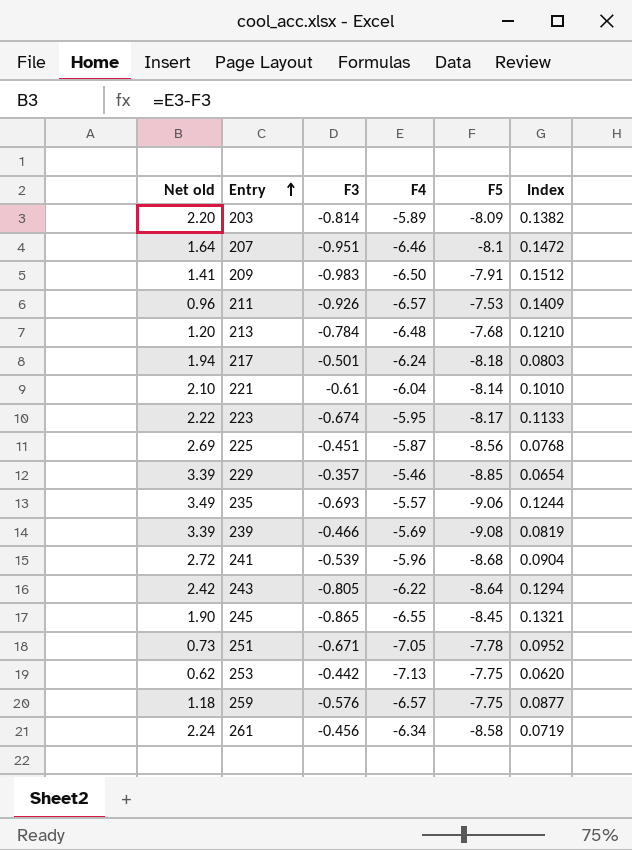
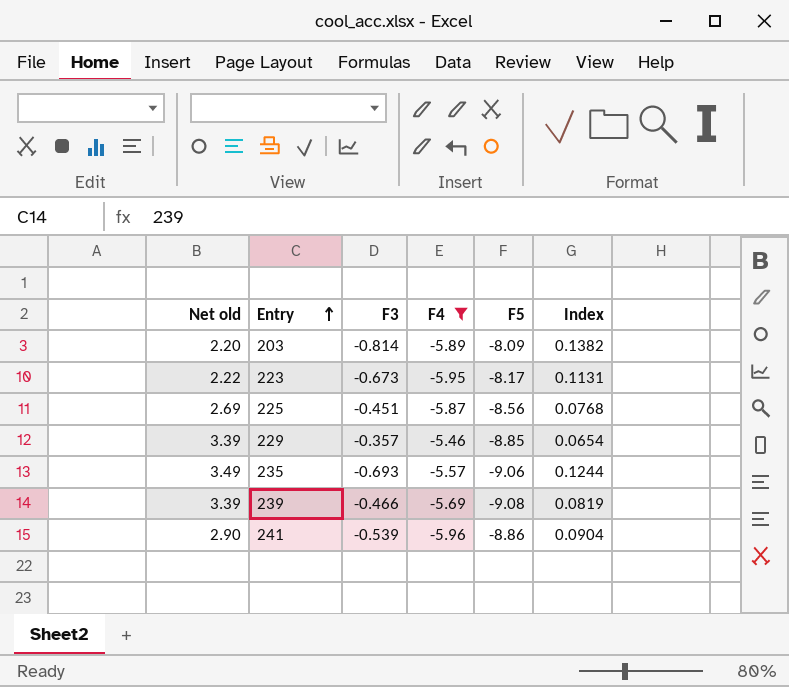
filter: none -> F4 >= -5.96
223 | F3: -0.674 -> -0.673
223 | Index: 0.1133 -> 0.1131
241 | Net old: 2.72 -> 2.90
241 | F5: -8.68 -> -8.86

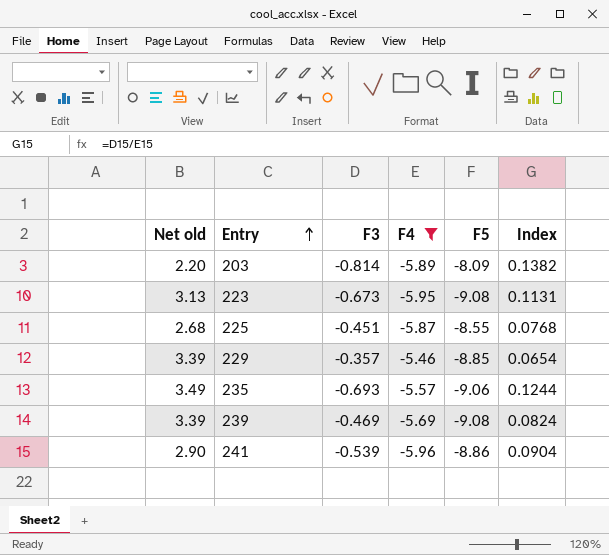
223 | Net old: 2.22 -> 3.13
223 | F5: -8.17 -> -9.08
225 | Net old: 2.69 -> 2.68
225 | F5: -8.56 -> -8.55
239 | F3: -0.466 -> -0.469
239 | Index: 0.0819 -> 0.0824

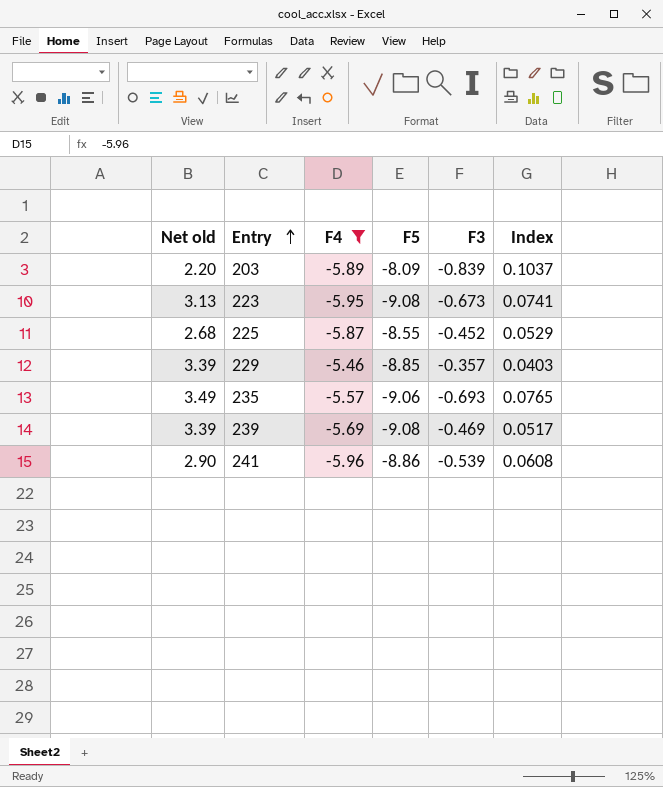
column F3 | position: 3 -> 5
column Index | formula: [F3] / [F4] -> [F3] / [F5]
203 | F3: -0.814 -> -0.839
225 | F3: -0.451 -> -0.452

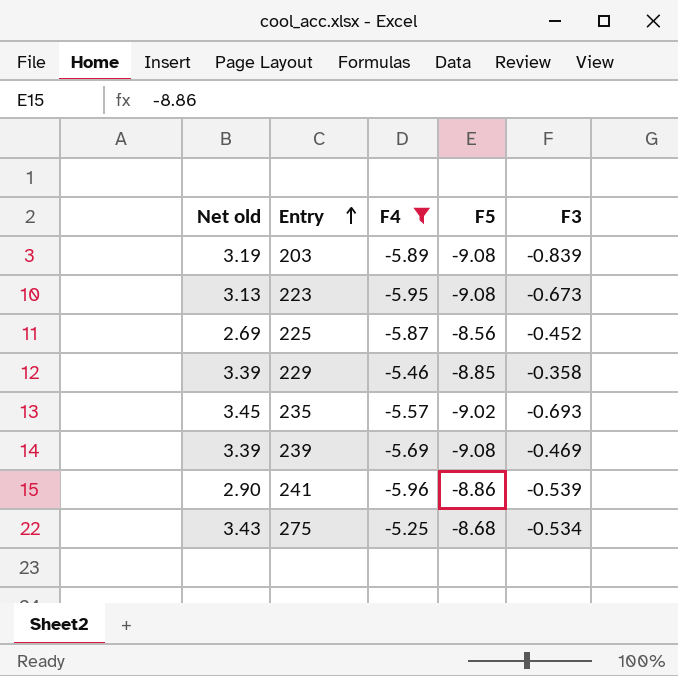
column Index | formula: [F3] / [F5] -> none
203 | Net old: 2.20 -> 3.19
203 | F5: -8.09 -> -9.08
225 | Net old: 2.68 -> 2.69
225 | F5: -8.55 -> -8.56
229 | F3: -0.357 -> -0.358
235 | Net old: 3.49 -> 3.45
235 | F5: -9.06 -> -9.02
row 275: none -> 3.43 | -5.25 | -8.68 | -0.534

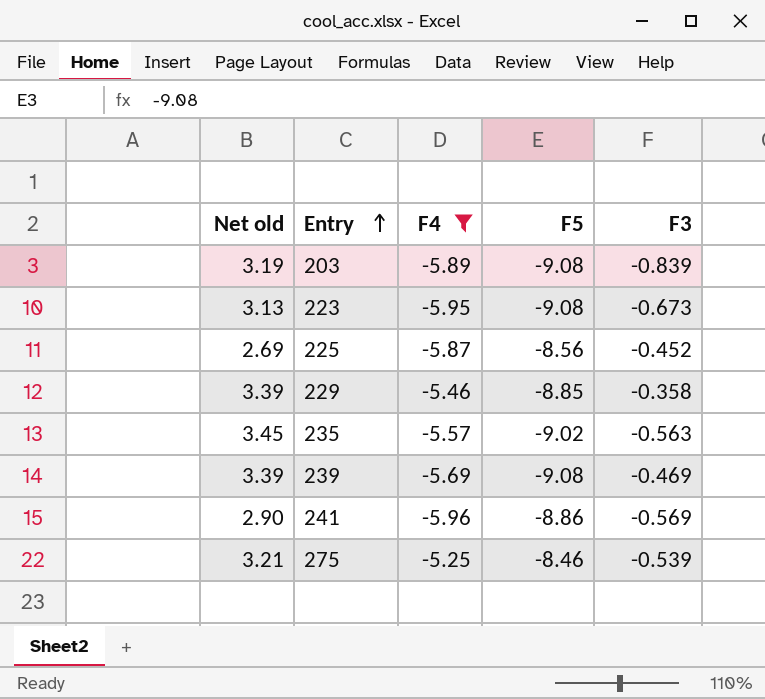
235 | F3: -0.693 -> -0.563
241 | F3: -0.539 -> -0.569
275 | Net old: 3.43 -> 3.21
275 | F5: -8.68 -> -8.46
275 | F3: -0.534 -> -0.539

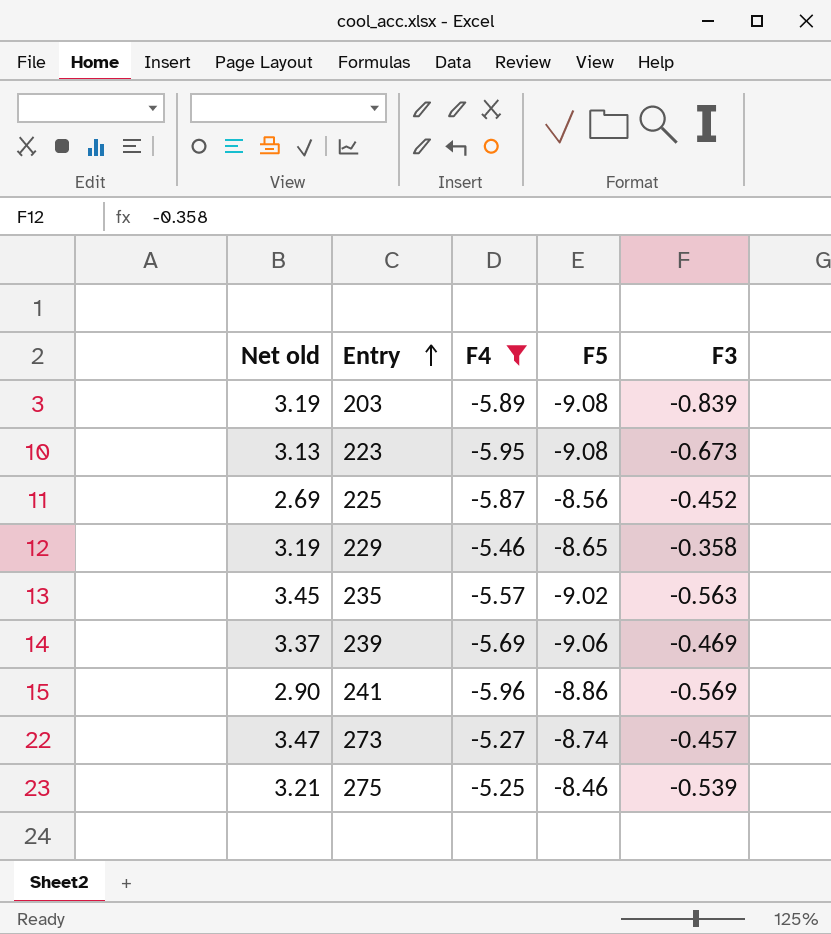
229 | Net old: 3.39 -> 3.19
229 | F5: -8.85 -> -8.65
239 | Net old: 3.39 -> 3.37
239 | F5: -9.08 -> -9.06
row 273: none -> 3.47 | -5.27 | -8.74 | -0.457

